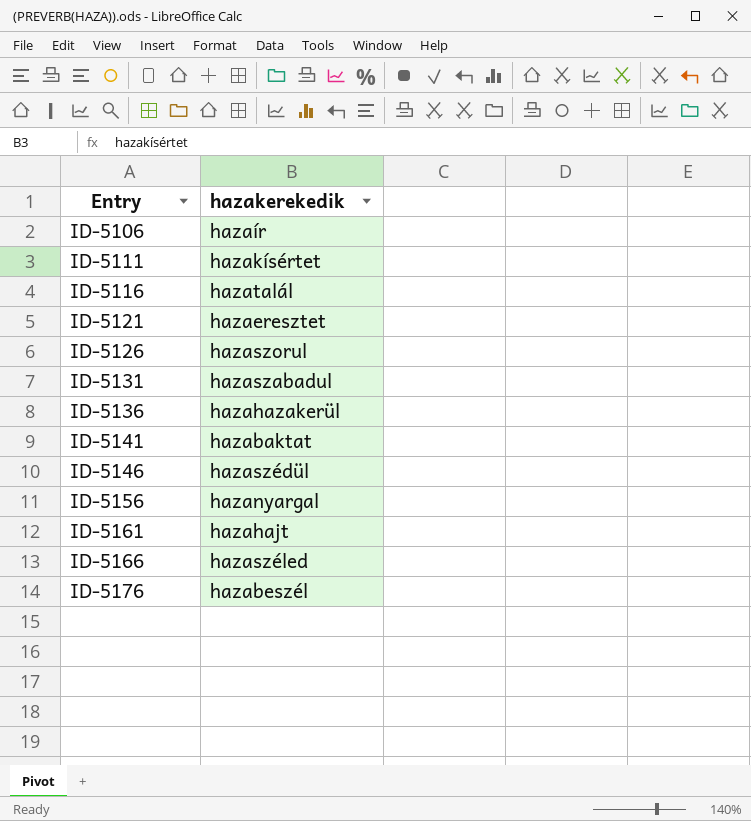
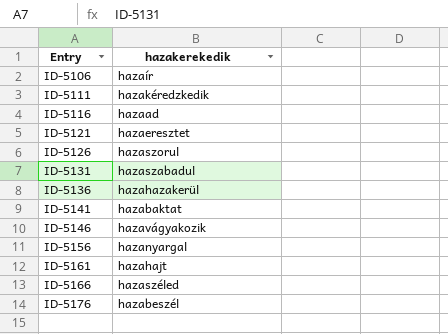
ID-5111 | hazakerekedik: hazakísértet -> hazakéredzkedik
ID-5116 | hazakerekedik: hazatalál -> hazaad
ID-5146 | hazakerekedik: hazaszédül -> hazavágyakozik

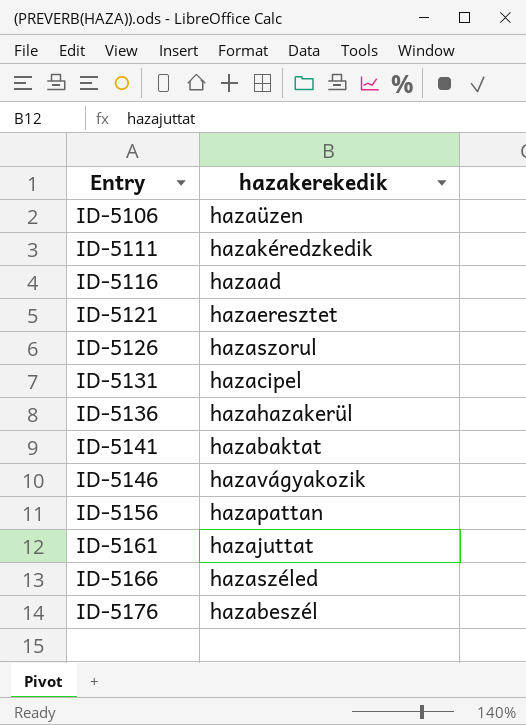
ID-5106 | hazakerekedik: hazaír -> hazaüzen
ID-5131 | hazakerekedik: hazaszabadul -> hazacipel
ID-5156 | hazakerekedik: hazanyargal -> hazapattan
ID-5161 | hazakerekedik: hazahajt -> hazajuttat

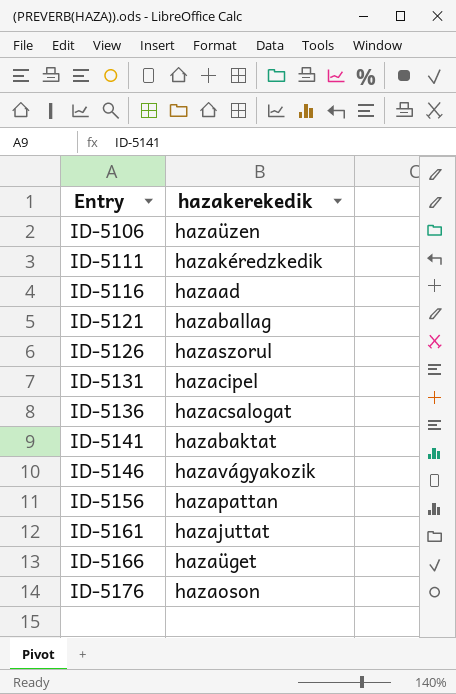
ID-5121 | hazakerekedik: hazaeresztet -> hazaballag
ID-5136 | hazakerekedik: hazahazakerül -> hazacsalogat
ID-5166 | hazakerekedik: hazaszéled -> hazaüget
ID-5176 | hazakerekedik: hazabeszél -> hazaoson

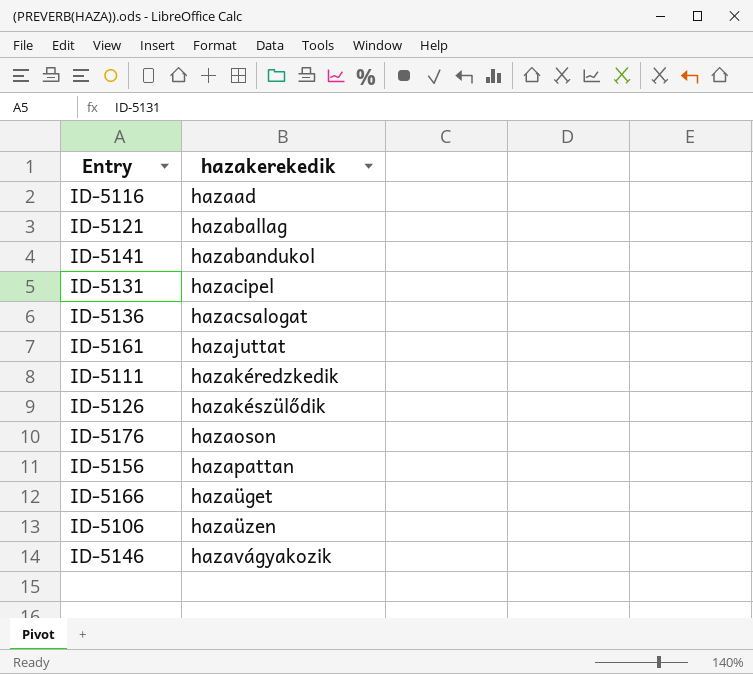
row order: Entry ascending -> hazakerekedik ascending
ID-5141 | hazakerekedik: hazabaktat -> hazabandukol
ID-5126 | hazakerekedik: hazaszorul -> hazakészülődik

